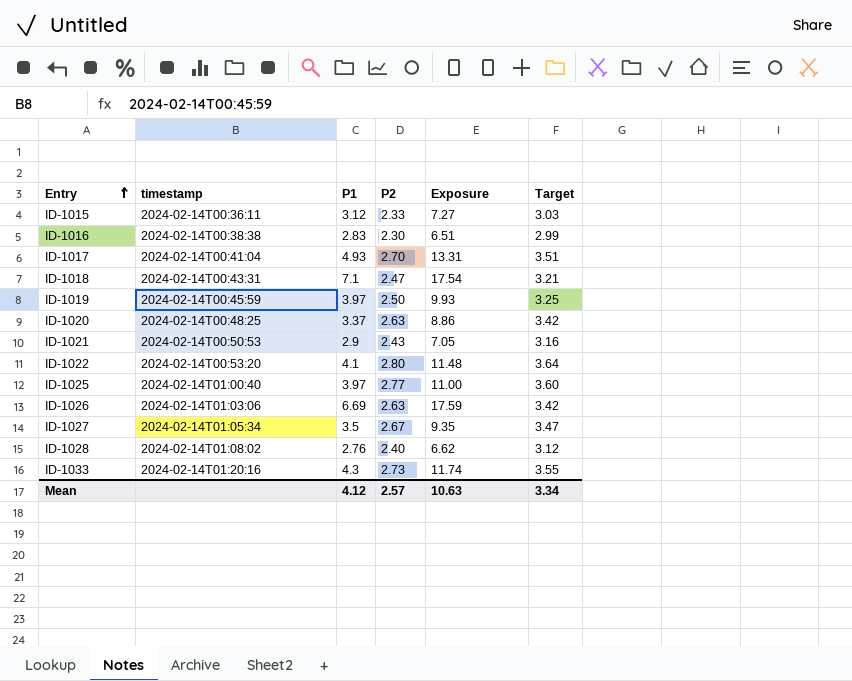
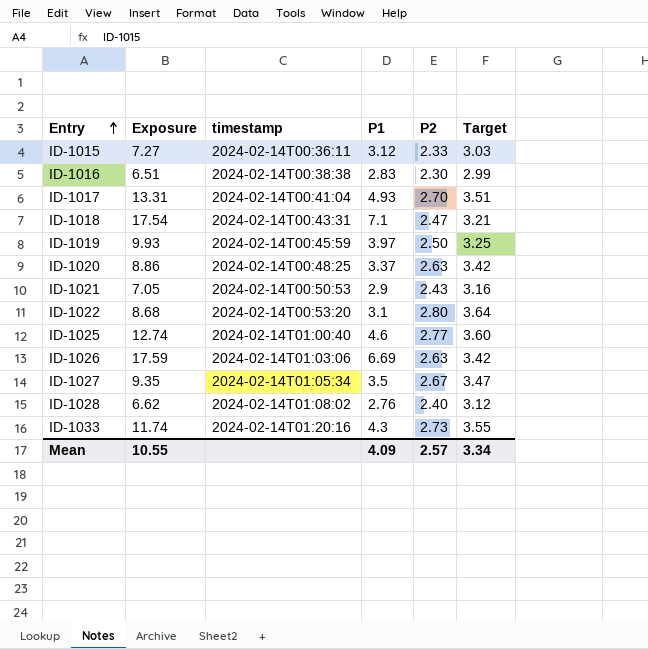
column Exposure | position: 5 -> 2
ID-1022 | Exposure: 11.48 -> 8.68
ID-1022 | P1: 4.1 -> 3.1
ID-1025 | Exposure: 11.00 -> 12.74
ID-1025 | P1: 3.97 -> 4.6
Mean | Exposure: 10.63 -> 10.55
Mean | P1: 4.12 -> 4.09

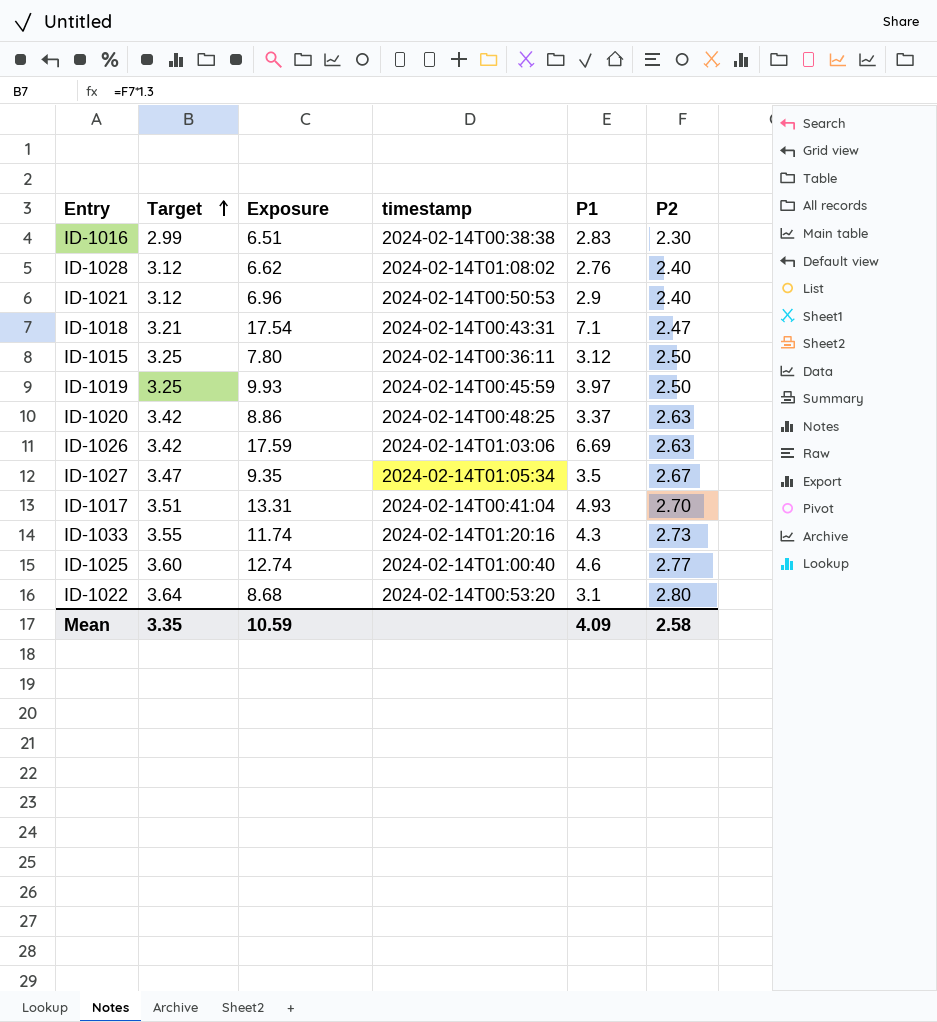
row order: Entry ascending -> Target ascending
column Target | position: 6 -> 2
ID-1021 | Target: 3.16 -> 3.12
ID-1021 | Exposure: 7.05 -> 6.96
ID-1021 | P2: 2.43 -> 2.40
ID-1015 | Target: 3.03 -> 3.25
ID-1015 | Exposure: 7.27 -> 7.80
ID-1015 | P2: 2.33 -> 2.50
Mean | Target: 3.34 -> 3.35
Mean | Exposure: 10.55 -> 10.59
Mean | P2: 2.57 -> 2.58

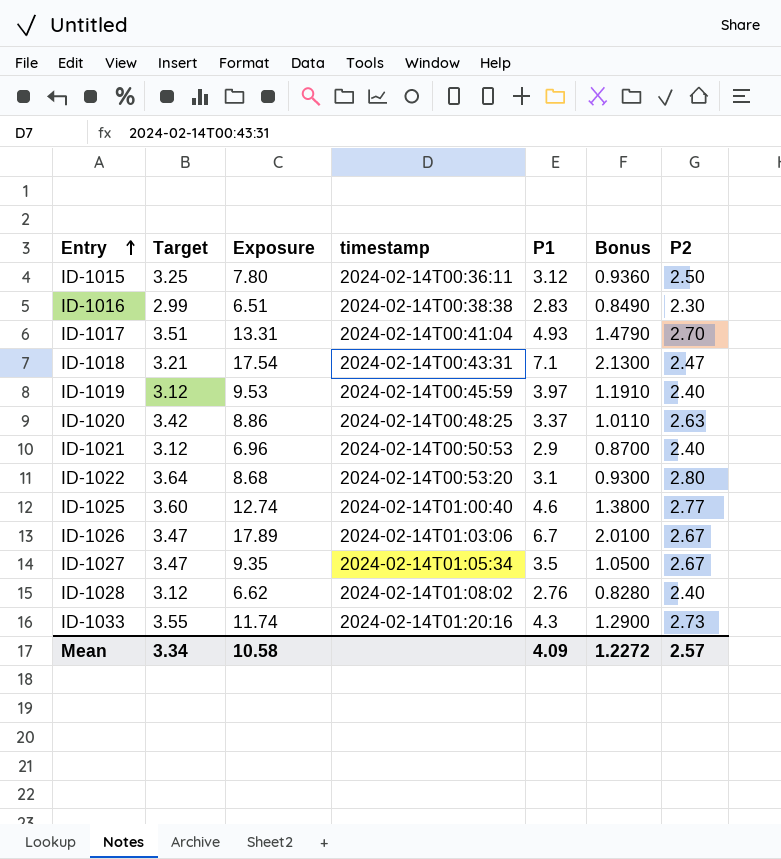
row order: Target ascending -> Entry ascending
column Bonus | formula: none -> [P1] * 0.3
ID-1019 | Target: 3.25 -> 3.12
ID-1019 | Exposure: 9.93 -> 9.53
ID-1019 | P2: 2.50 -> 2.40
ID-1026 | Target: 3.42 -> 3.47
ID-1026 | Exposure: 17.59 -> 17.89
ID-1026 | P1: 6.69 -> 6.7
ID-1026 | P2: 2.63 -> 2.67
Mean | Target: 3.35 -> 3.34
Mean | Exposure: 10.59 -> 10.58
Mean | P2: 2.58 -> 2.57

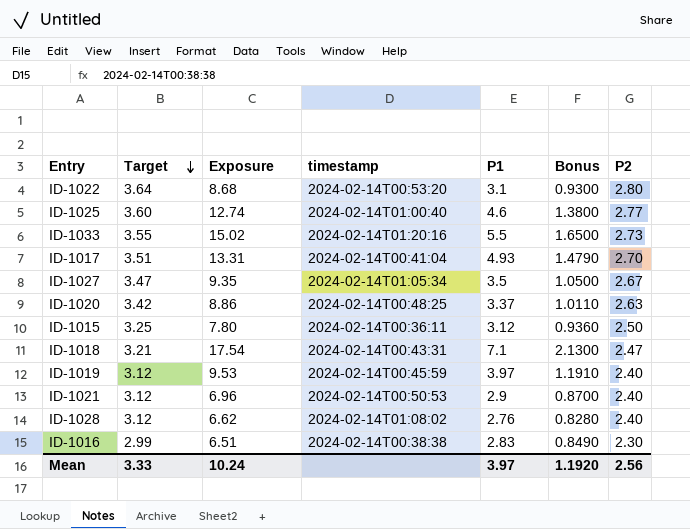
row order: Entry ascending -> Target descending
row ID-1026: 3.47 | 17.89 | 2024-02-14T01:03:06 | 6.7 | 2.0100 | 2.67 -> none
ID-1033 | Exposure: 11.74 -> 15.02
ID-1033 | P1: 4.3 -> 5.5
ID-1033 | Bonus: 1.2900 -> 1.6500
Mean | Target: 3.34 -> 3.33
Mean | Exposure: 10.58 -> 10.24
Mean | P1: 4.09 -> 3.97
Mean | Bonus: 1.2272 -> 1.1920
Mean | P2: 2.57 -> 2.56

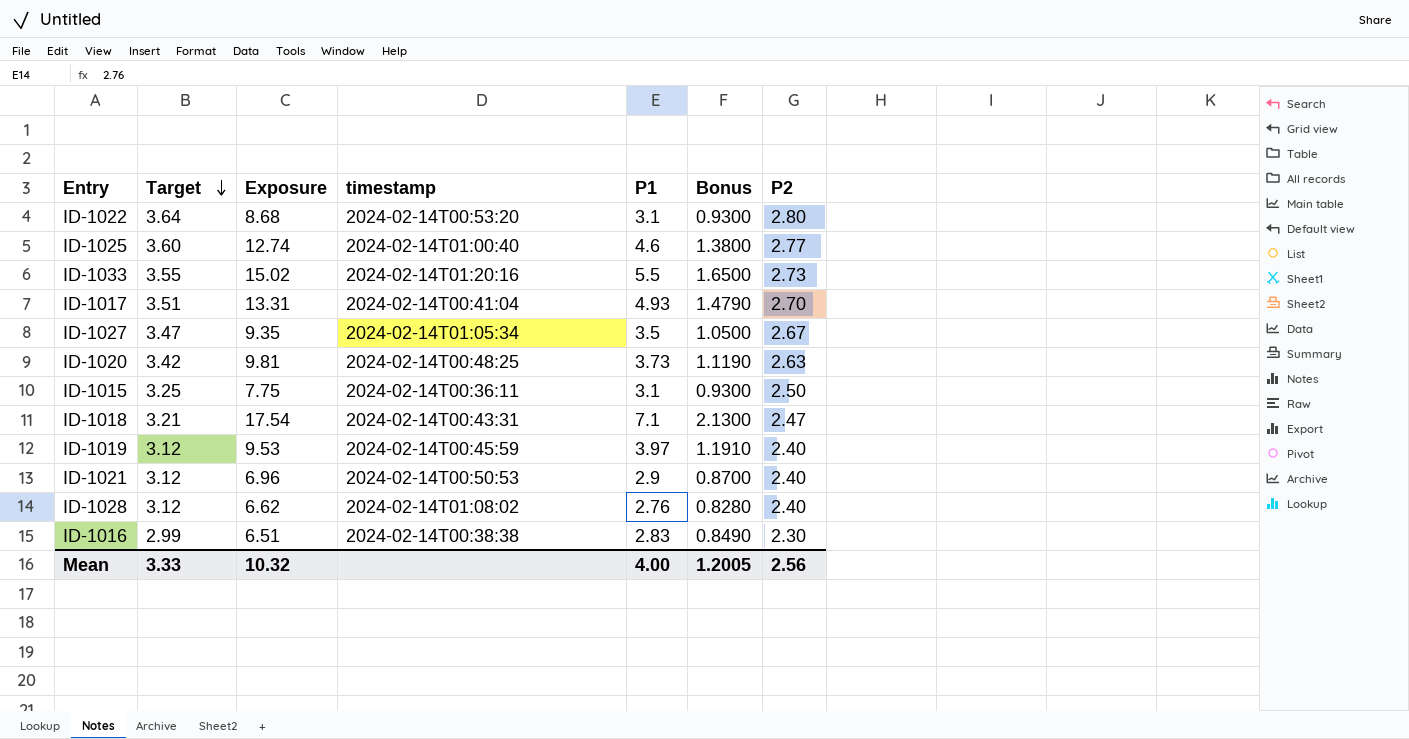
ID-1020 | Exposure: 8.86 -> 9.81
ID-1020 | P1: 3.37 -> 3.73
ID-1020 | Bonus: 1.0110 -> 1.1190
ID-1015 | Exposure: 7.80 -> 7.75
ID-1015 | P1: 3.12 -> 3.1
ID-1015 | Bonus: 0.9360 -> 0.9300
Mean | Exposure: 10.24 -> 10.32
Mean | P1: 3.97 -> 4.00
Mean | Bonus: 1.1920 -> 1.2005

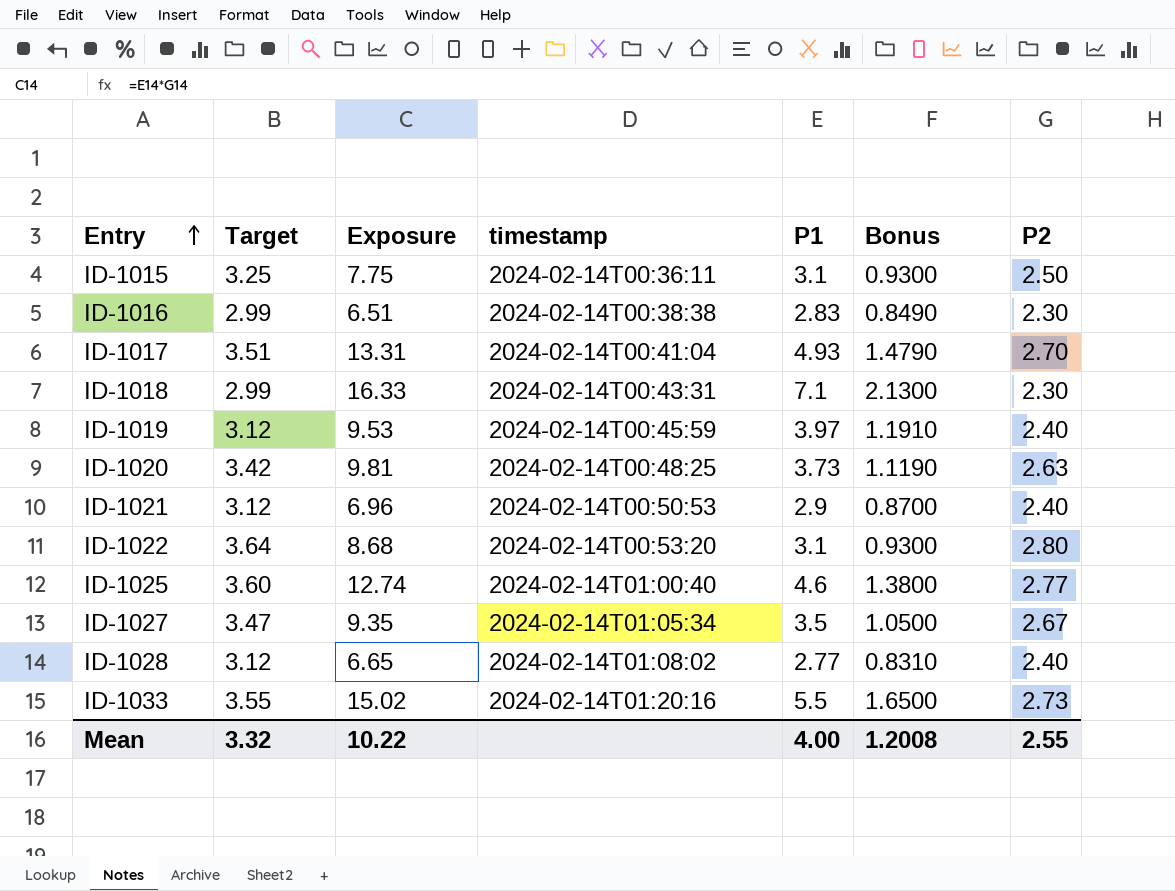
row order: Target descending -> Entry ascending
ID-1018 | Target: 3.21 -> 2.99
ID-1018 | Exposure: 17.54 -> 16.33
ID-1018 | P2: 2.47 -> 2.30
ID-1028 | Exposure: 6.62 -> 6.65
ID-1028 | P1: 2.76 -> 2.77
ID-1028 | Bonus: 0.8280 -> 0.8310
Mean | Target: 3.33 -> 3.32
Mean | Exposure: 10.32 -> 10.22
Mean | Bonus: 1.2005 -> 1.2008
Mean | P2: 2.56 -> 2.55

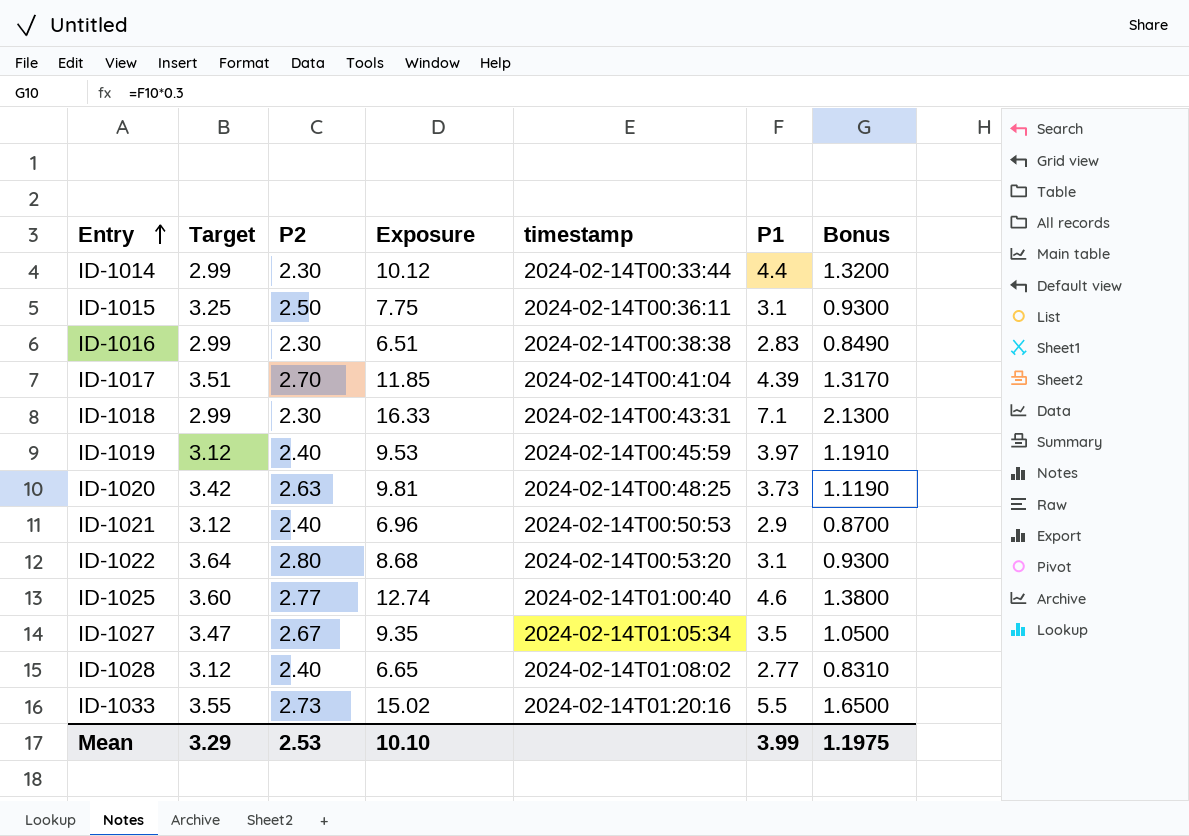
column P2 | position: 7 -> 3
row ID-1014: none -> 2.99 | 2.30 | 10.12 | 2024-02-14T00:33:44 | 4.4 | 1.3200
ID-1017 | Exposure: 13.31 -> 11.85
ID-1017 | P1: 4.93 -> 4.39
ID-1017 | Bonus: 1.4790 -> 1.3170
Mean | Target: 3.32 -> 3.29
Mean | P2: 2.55 -> 2.53
Mean | Exposure: 10.22 -> 10.10
Mean | P1: 4.00 -> 3.99
Mean | Bonus: 1.2008 -> 1.1975

